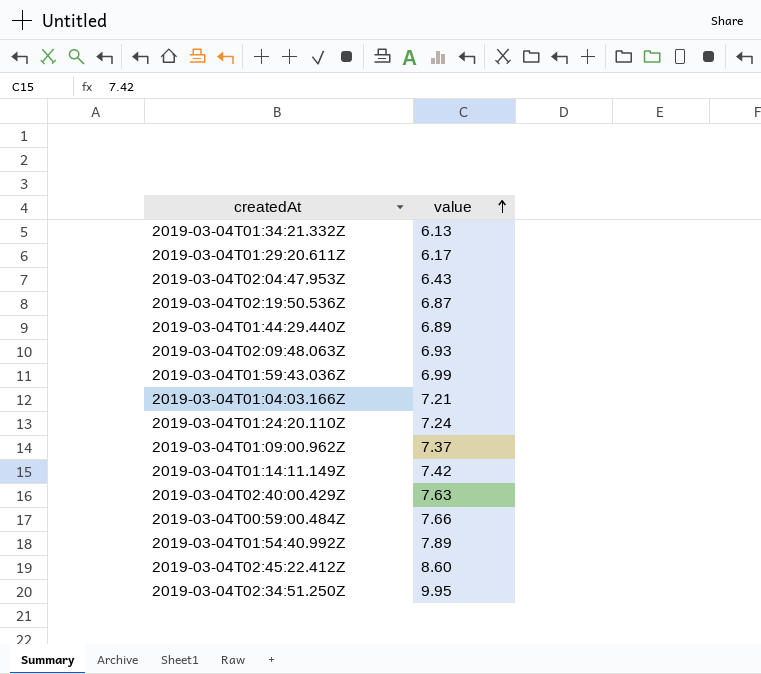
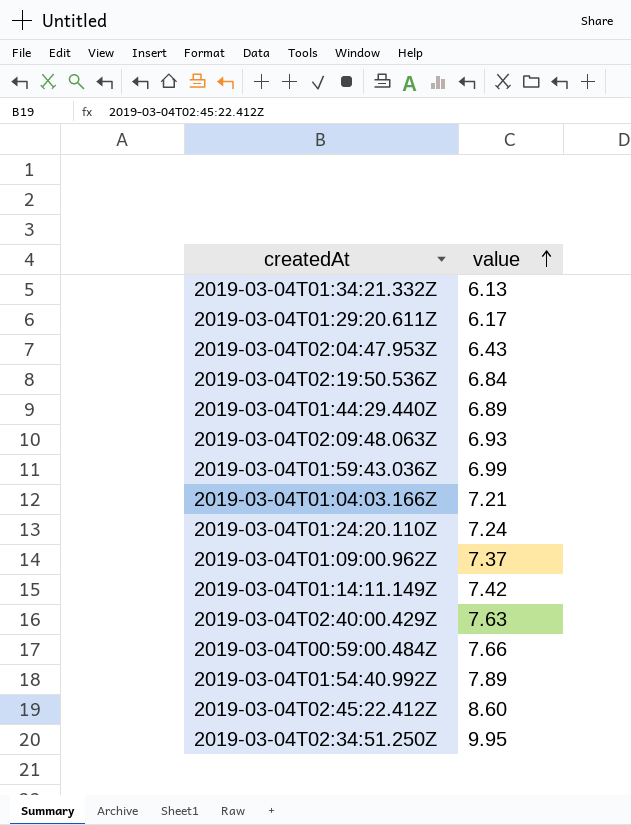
2019-03-04T02:19:50.536Z | value: 6.87 -> 6.84

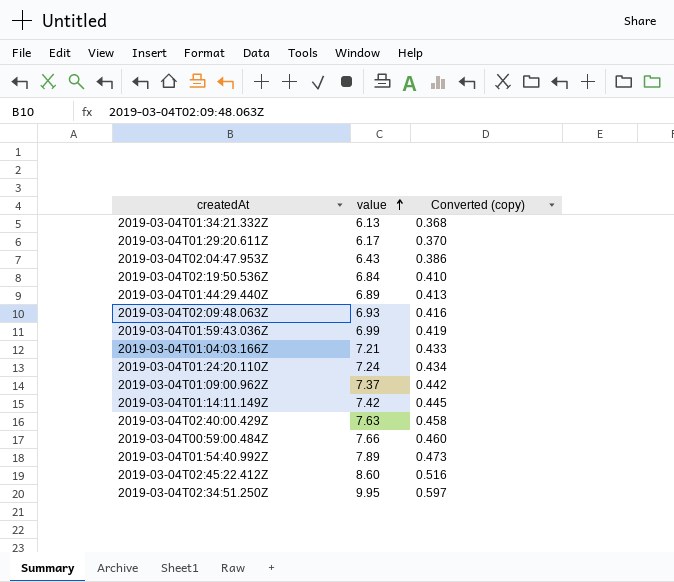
column Converted (copy) | formula: none -> [value] * 0.06

